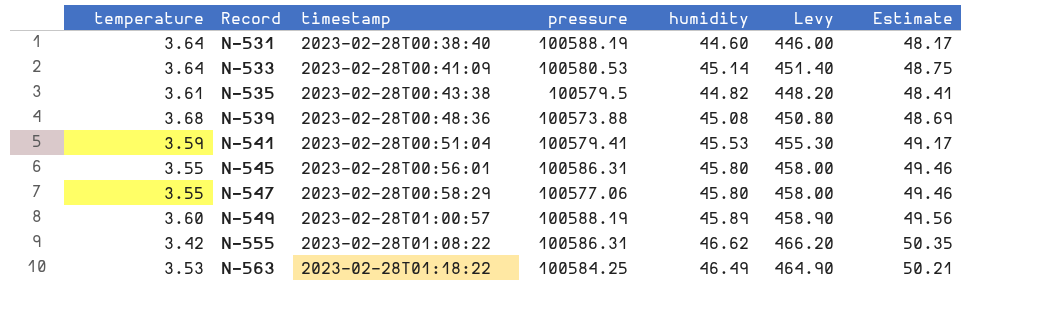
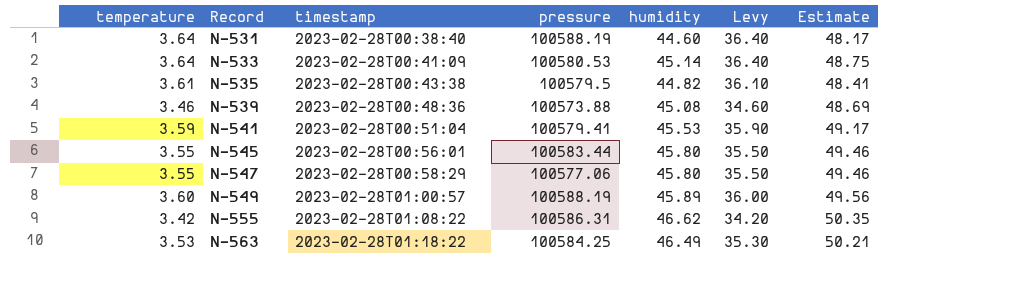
column Levy | formula: [humidity] * 10 -> [temperature] * 10
N-539 | temperature: 3.68 -> 3.46
N-545 | pressure: 100586.31 -> 100583.44

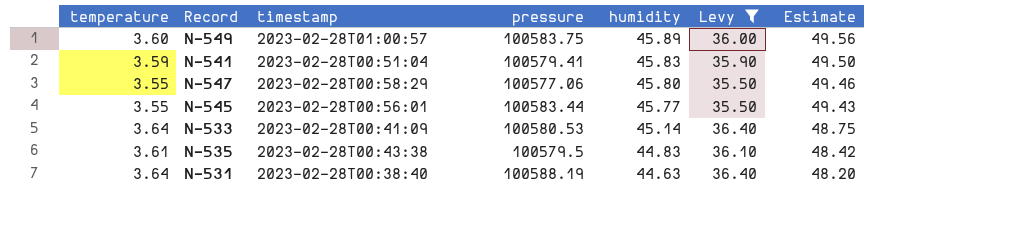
filter: none -> Levy >= 35.50
row order: Record ascending -> humidity descending
N-549 | pressure: 100588.19 -> 100583.75
N-541 | humidity: 45.53 -> 45.83
N-541 | Estimate: 49.17 -> 49.50
N-545 | humidity: 45.80 -> 45.77
N-545 | Estimate: 49.46 -> 49.43
N-535 | humidity: 44.82 -> 44.83
N-535 | Estimate: 48.41 -> 48.42
N-531 | humidity: 44.60 -> 44.63
N-531 | Estimate: 48.17 -> 48.20

